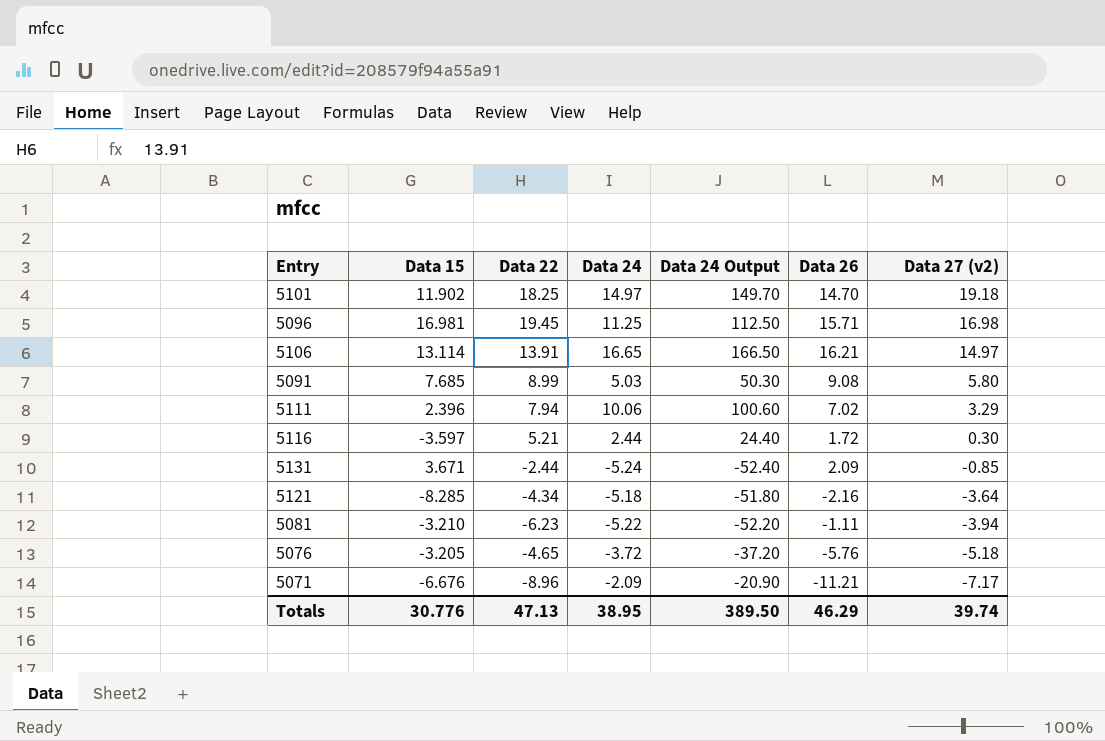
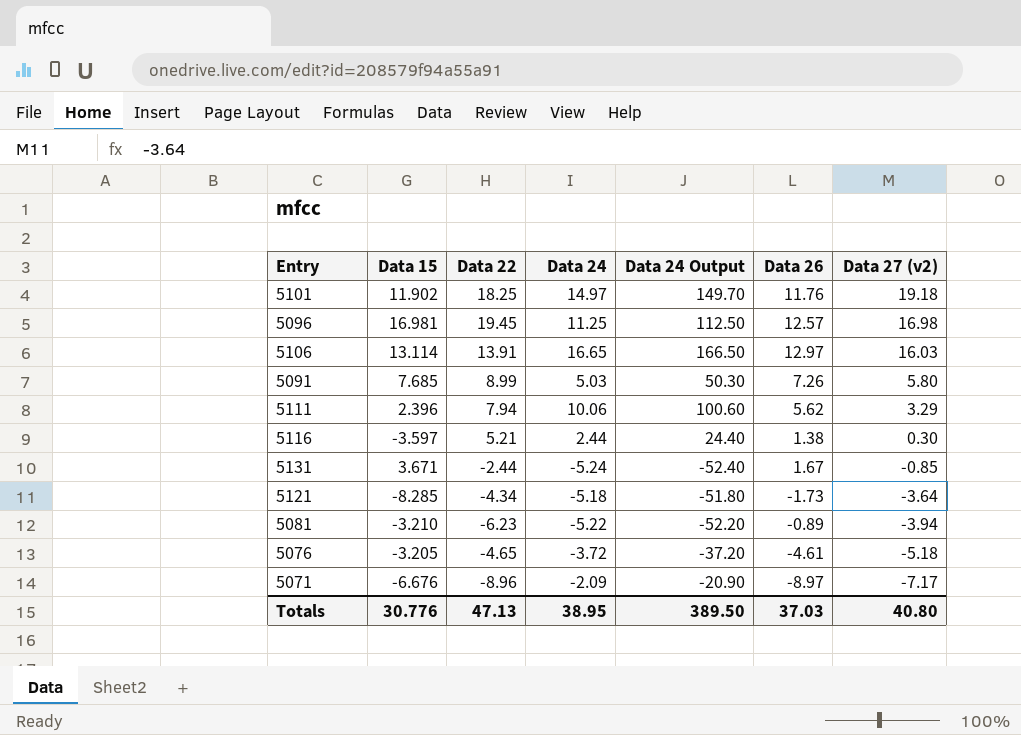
5101 | Data 26: 14.70 -> 11.76
5096 | Data 26: 15.71 -> 12.57
5106 | Data 26: 16.21 -> 12.97
5106 | Data 27 (v2): 14.97 -> 16.03
5091 | Data 26: 9.08 -> 7.26
5111 | Data 26: 7.02 -> 5.62
5116 | Data 26: 1.72 -> 1.38
5131 | Data 26: 2.09 -> 1.67
5121 | Data 26: -2.16 -> -1.73
5081 | Data 26: -1.11 -> -0.89
5076 | Data 26: -5.76 -> -4.61
5071 | Data 26: -11.21 -> -8.97
Totals | Data 26: 46.29 -> 37.03
Totals | Data 27 (v2): 39.74 -> 40.80

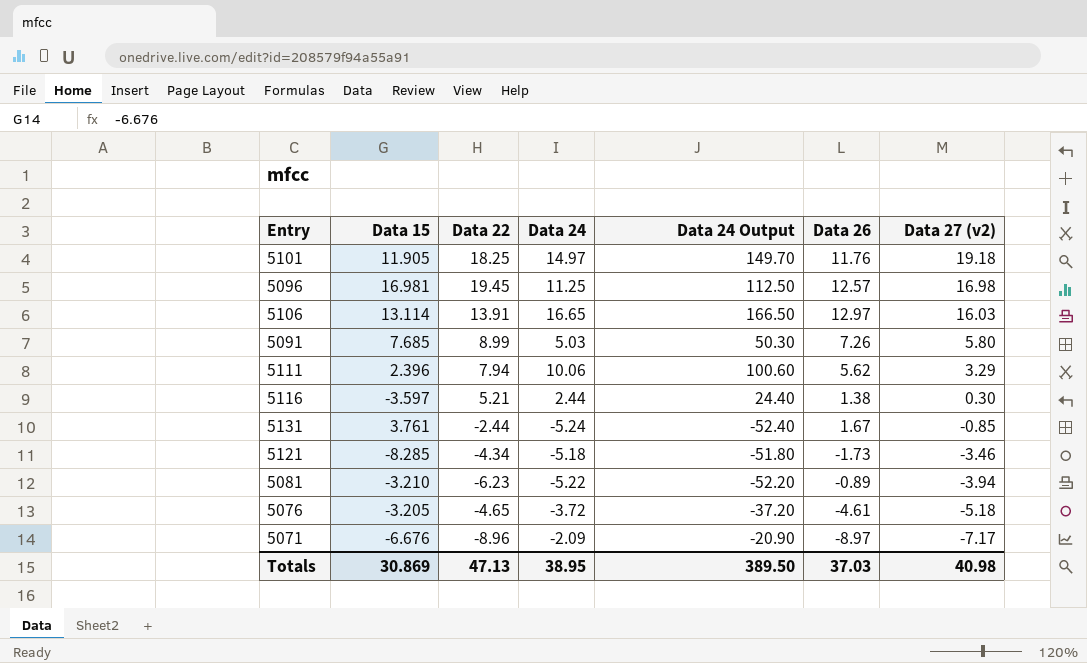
5101 | Data 15: 11.902 -> 11.905
5131 | Data 15: 3.671 -> 3.761
5121 | Data 27 (v2): -3.64 -> -3.46
Totals | Data 15: 30.776 -> 30.869
Totals | Data 27 (v2): 40.80 -> 40.98

